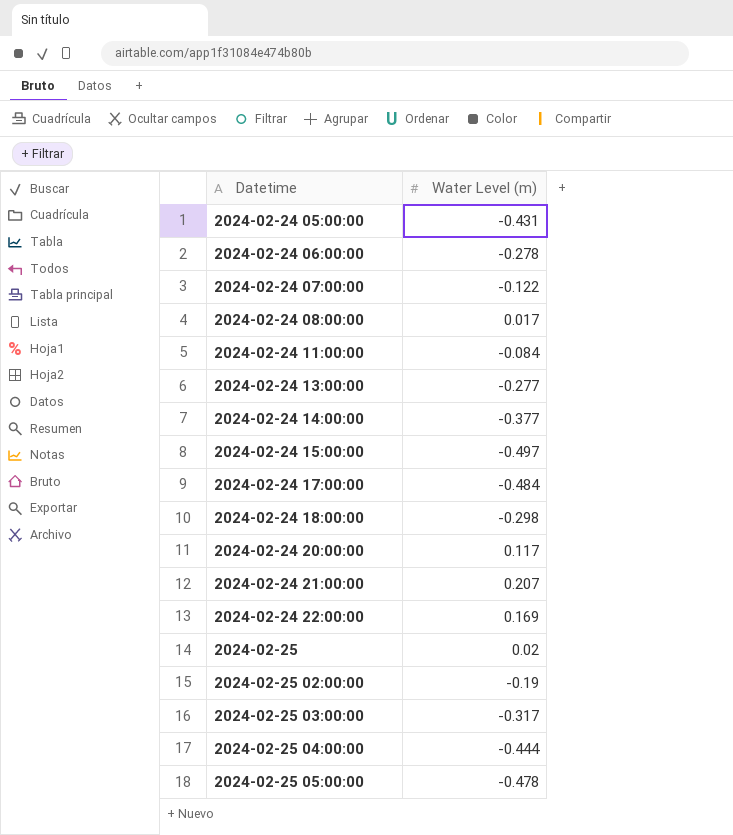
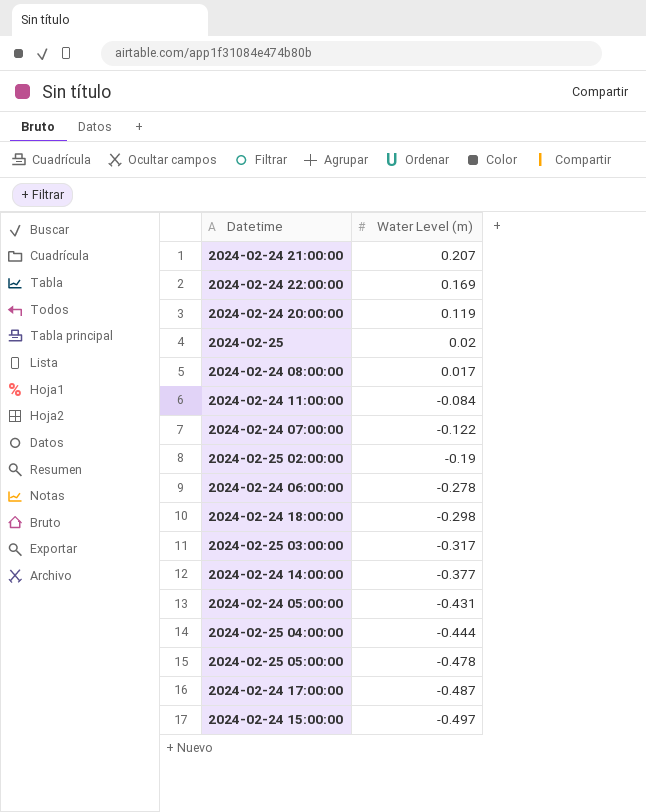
row order: Datetime ascending -> Water Level (m) descending
row 2024-02-24 13:00:00: -0.277 -> none
2024-02-24 20:00:00 | Water Level (m): 0.117 -> 0.119
2024-02-24 17:00:00 | Water Level (m): -0.484 -> -0.487

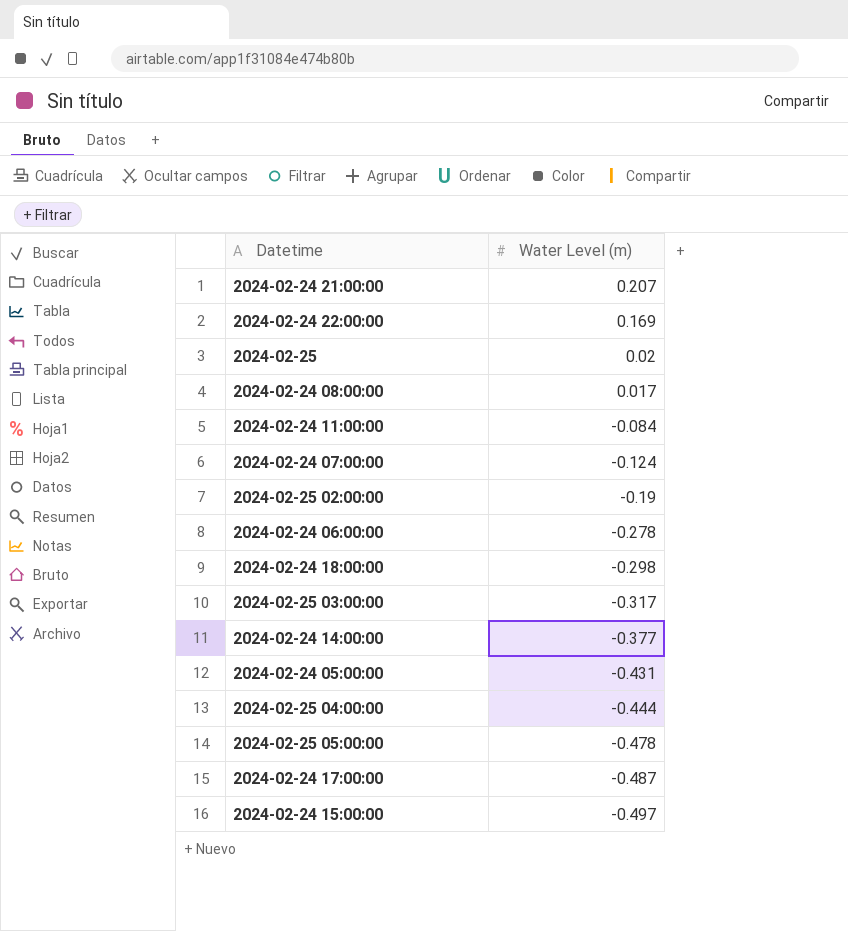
row 2024-02-24 20:00:00: 0.119 -> none
2024-02-24 07:00:00 | Water Level (m): -0.122 -> -0.124

